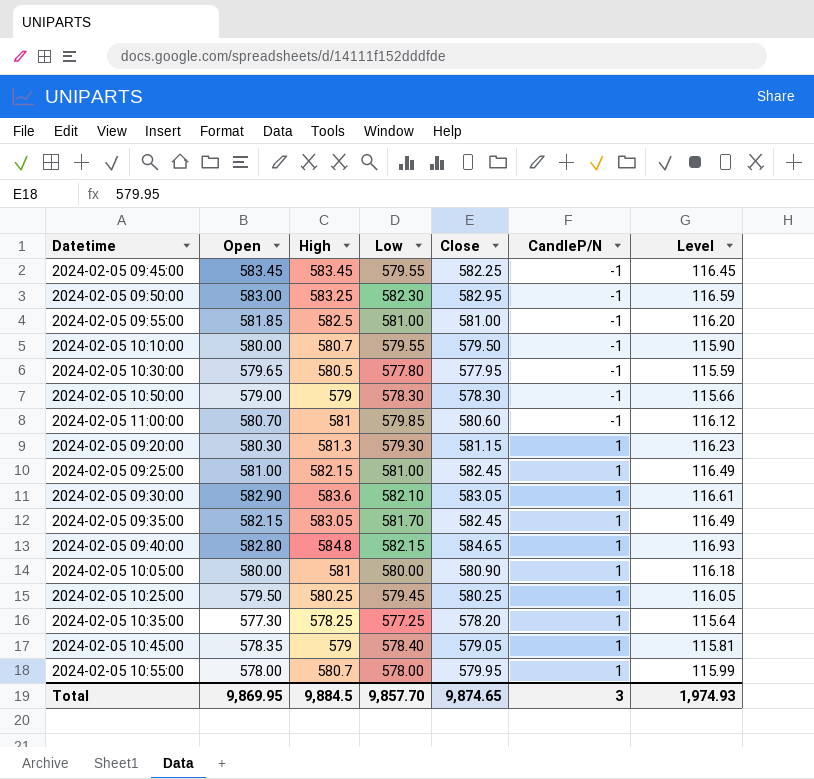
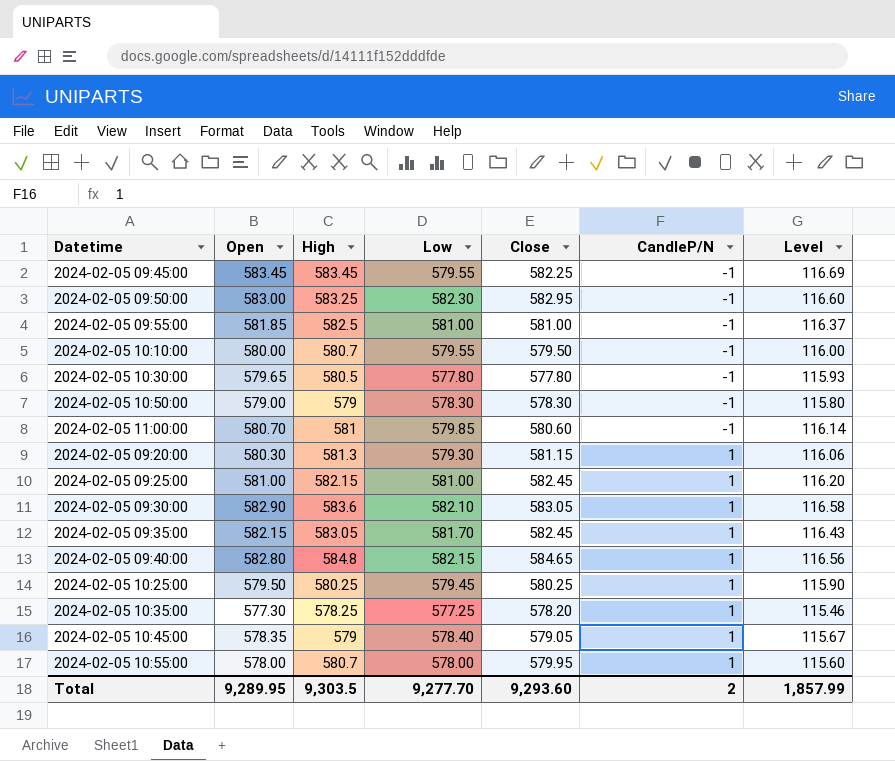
column Level | formula: [Close] * 0.2 -> [Open] * 0.2
row 2024-02-05 10:05:00: 580.00 | 581 | 580.00 | 580.90 | 1 | 116.18 -> none
2024-02-05 10:30:00 | Close: 577.95 -> 577.80
Total | Open: 9,869.95 -> 9,289.95
Total | High: 9,884.5 -> 9,303.5
Total | Low: 9,857.70 -> 9,277.70
Total | Close: 9,874.65 -> 9,293.60
Total | CandleP/N: 3 -> 2
Total | Level: 1,974.93 -> 1,857.99

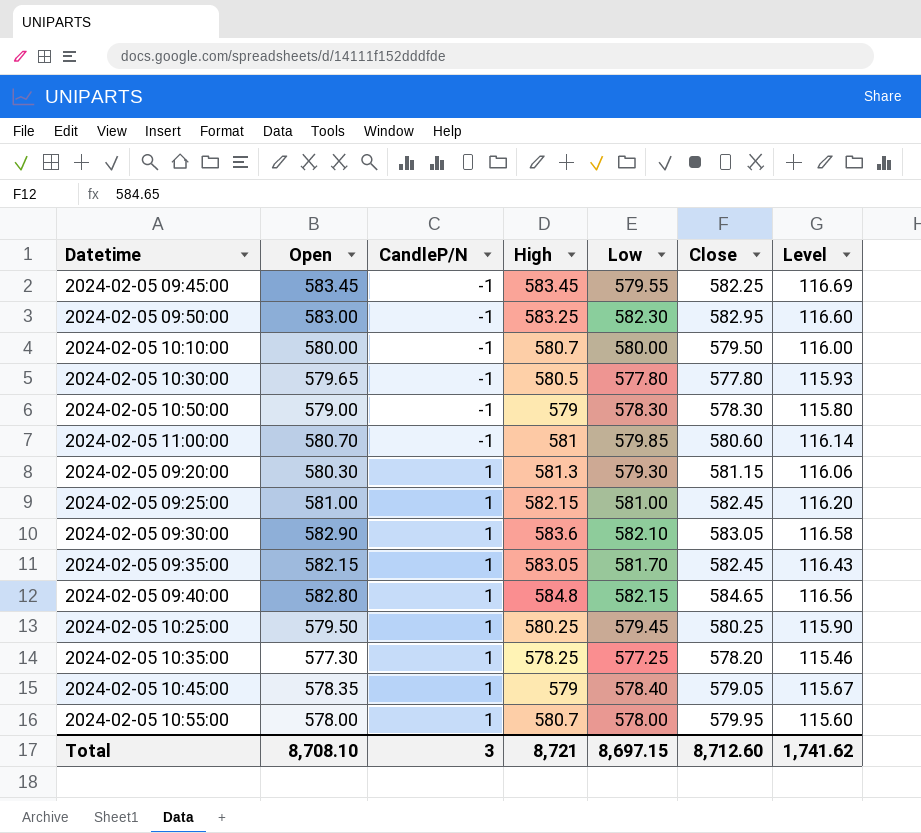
column CandleP/N | position: 6 -> 3
row 2024-02-05 09:55:00: 581.85 | 582.5 | 581.00 | 581.00 | -1 | 116.37 -> none
2024-02-05 10:10:00 | Low: 579.55 -> 580.00
Total | Open: 9,289.95 -> 8,708.10
Total | CandleP/N: 2 -> 3
Total | High: 9,303.5 -> 8,721
Total | Low: 9,277.70 -> 8,697.15
Total | Close: 9,293.60 -> 8,712.60
Total | Level: 1,857.99 -> 1,741.62

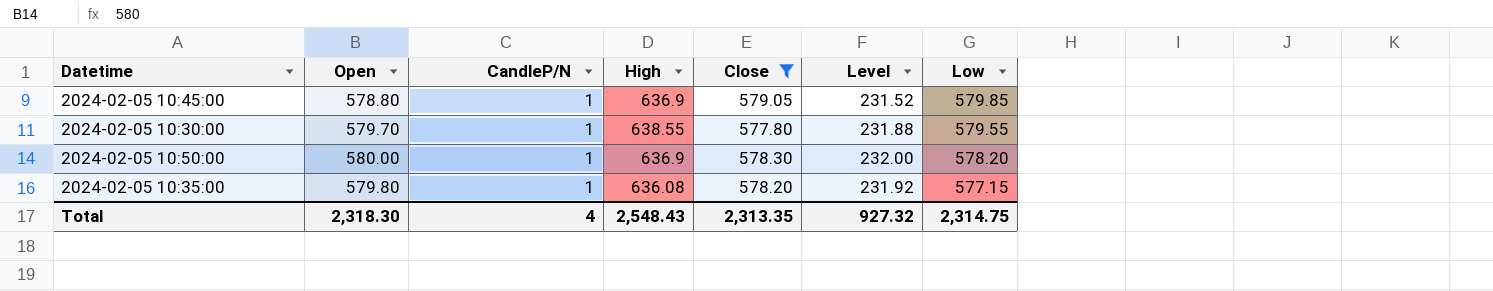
filter: none -> Close <= 579.05
row order: CandleP/N ascending -> Low descending
column Level | formula: [Open] * 0.2 -> [Open] * 0.4
column Low | position: 5 -> 7
2024-02-05 10:45:00 | Open: 578.35 -> 578.80
2024-02-05 10:45:00 | High: 579 -> 636.9
2024-02-05 10:45:00 | Low: 578.40 -> 579.85
2024-02-05 10:30:00 | Open: 579.65 -> 579.70
2024-02-05 10:30:00 | CandleP/N: -1 -> 1
2024-02-05 10:30:00 | High: 580.5 -> 638.55
2024-02-05 10:30:00 | Low: 577.80 -> 579.55
2024-02-05 10:50:00 | Open: 579.00 -> 580.00
2024-02-05 10:50:00 | CandleP/N: -1 -> 1
2024-02-05 10:50:00 | High: 579 -> 636.9
2024-02-05 10:50:00 | Low: 578.30 -> 578.20
2024-02-05 10:35:00 | Open: 577.30 -> 579.80
2024-02-05 10:35:00 | High: 578.25 -> 636.08
2024-02-05 10:35:00 | Low: 577.25 -> 577.15
Total | Open: 8,708.10 -> 2,318.30
Total | CandleP/N: 3 -> 4
Total | High: 8,721 -> 2,548.43
Total | Close: 8,712.60 -> 2,313.35
Total | Level: 1,741.62 -> 927.32
Total | Low: 8,697.15 -> 2,314.75

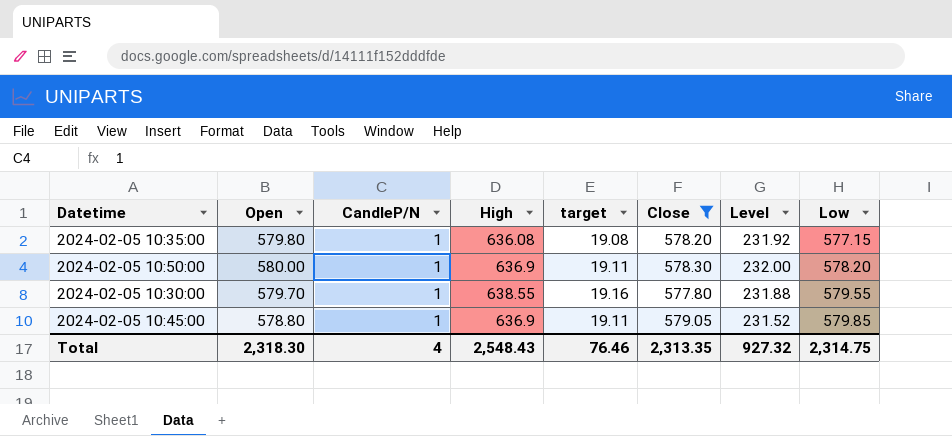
row order: Low descending -> Low ascending
column target | formula: none -> [High] * 0.03

